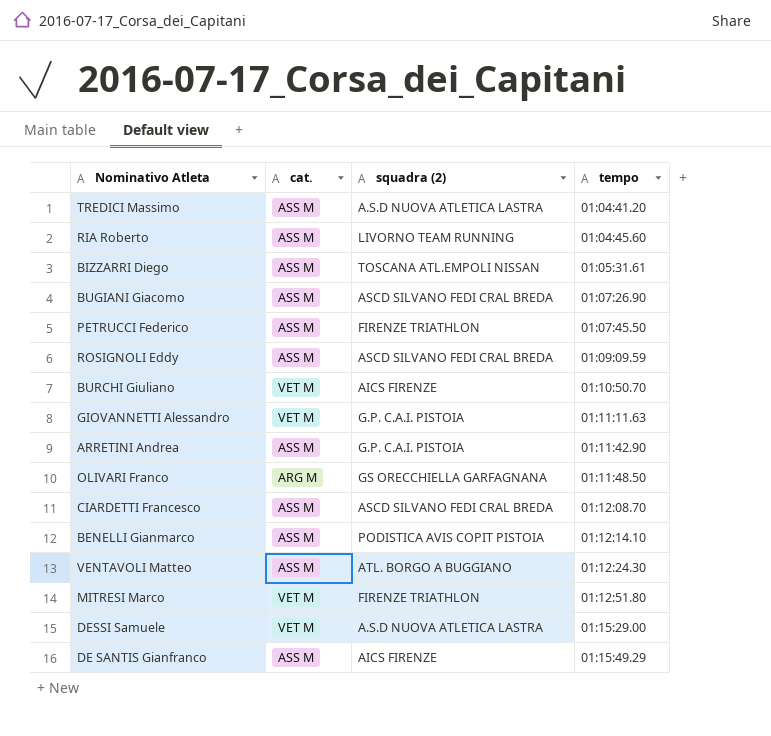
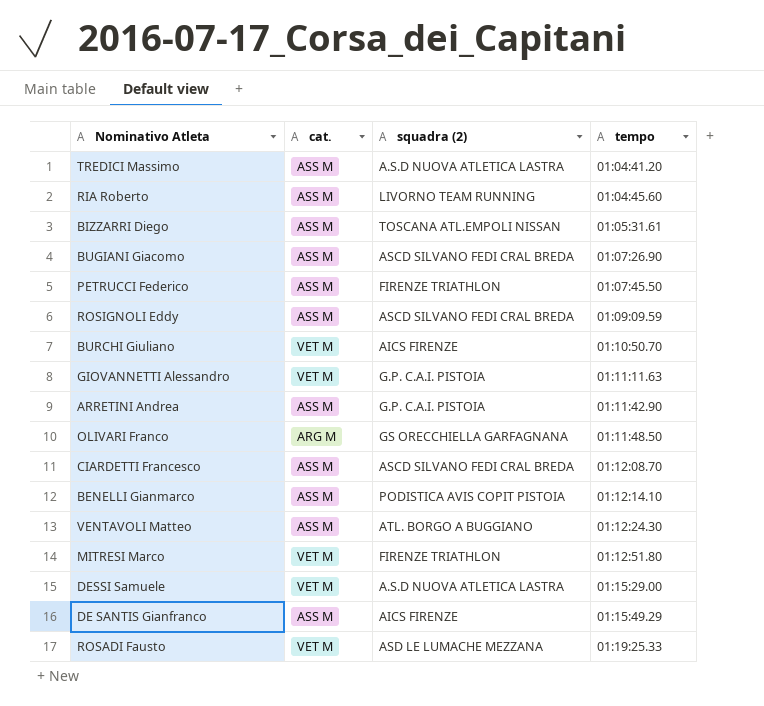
row ROSADI Fausto: none -> VET M | ASD LE LUMACHE MEZZANA | 01:19:25.33

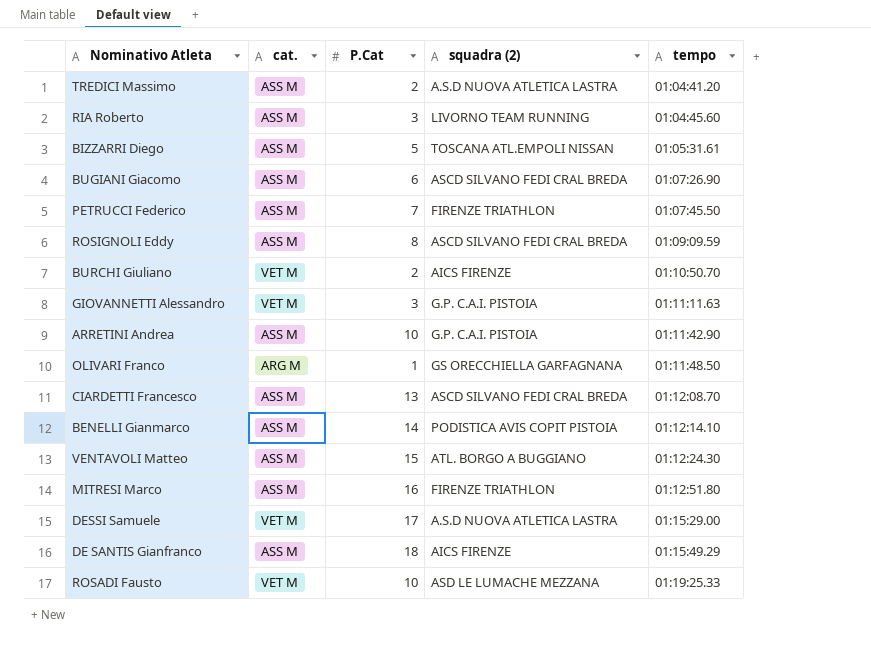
column P.Cat | position: none -> 3
MITRESI Marco | cat.: VET M -> ASS M

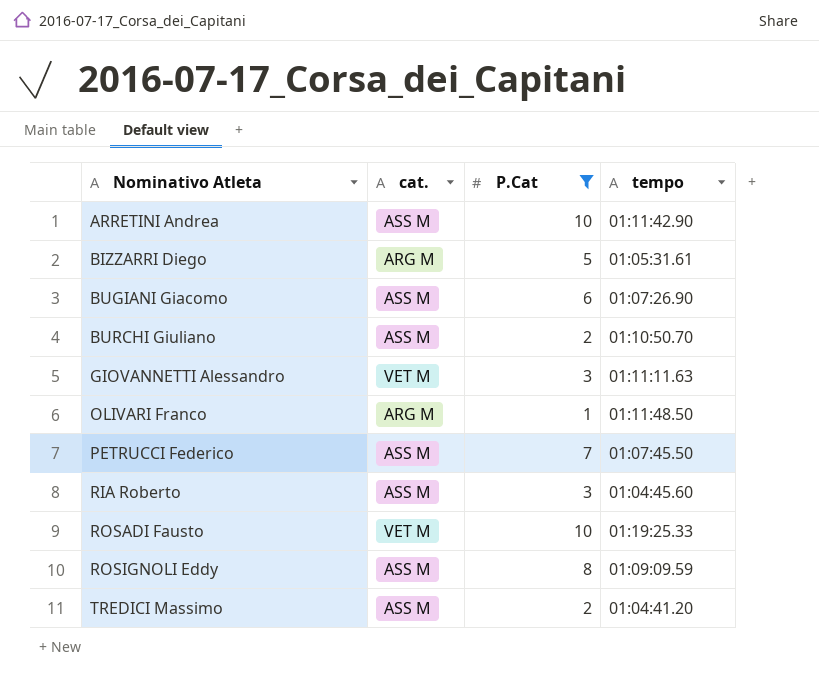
filter: none -> P.Cat <= 10
row order: tempo ascending -> Nominativo Atleta ascending
column squadra (2) | position: 4 -> none
BIZZARRI Diego | cat.: ASS M -> ARG M
BURCHI Giuliano | cat.: VET M -> ASS M

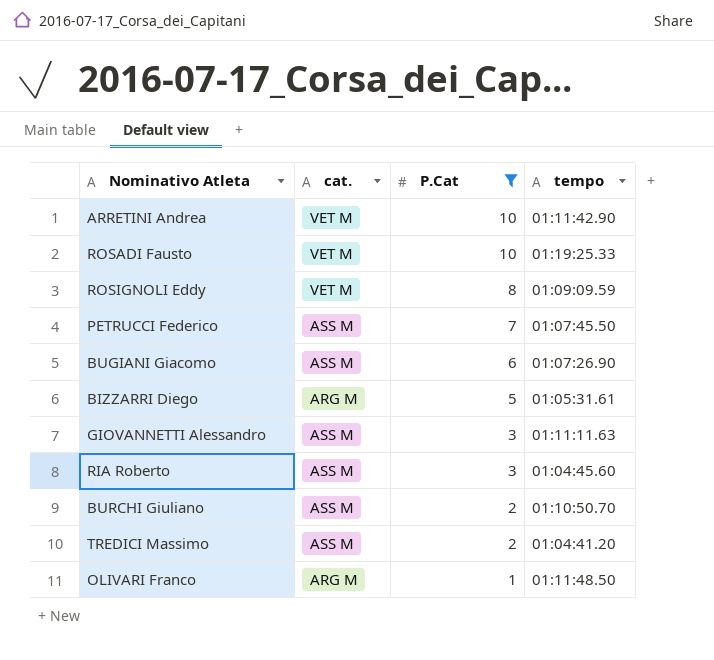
row order: Nominativo Atleta ascending -> P.Cat descending
ARRETINI Andrea | cat.: ASS M -> VET M
ROSIGNOLI Eddy | cat.: ASS M -> VET M
GIOVANNETTI Alessandro | cat.: VET M -> ASS M

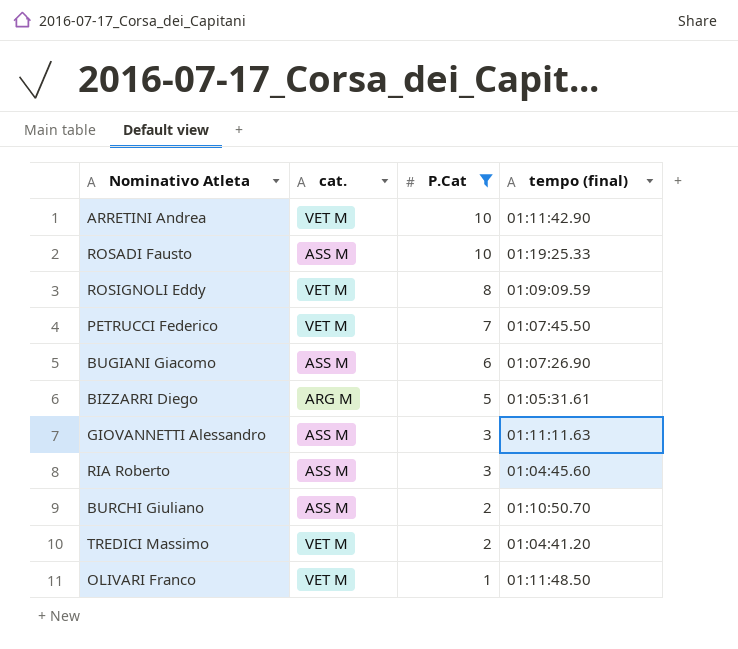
column name: tempo -> tempo (final)
ROSADI Fausto | cat.: VET M -> ASS M
PETRUCCI Federico | cat.: ASS M -> VET M
TREDICI Massimo | cat.: ASS M -> VET M
OLIVARI Franco | cat.: ARG M -> VET M

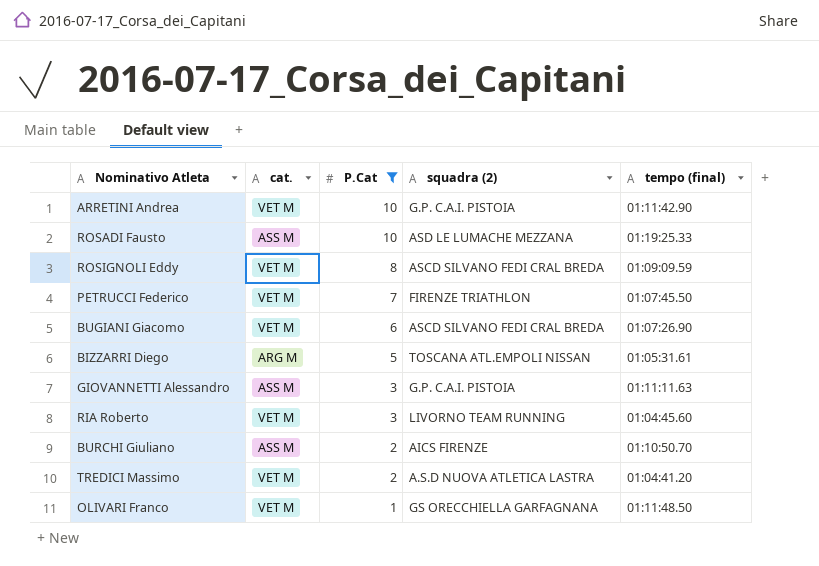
column squadra (2) | position: none -> 4
BUGIANI Giacomo | cat.: ASS M -> VET M
RIA Roberto | cat.: ASS M -> VET M

